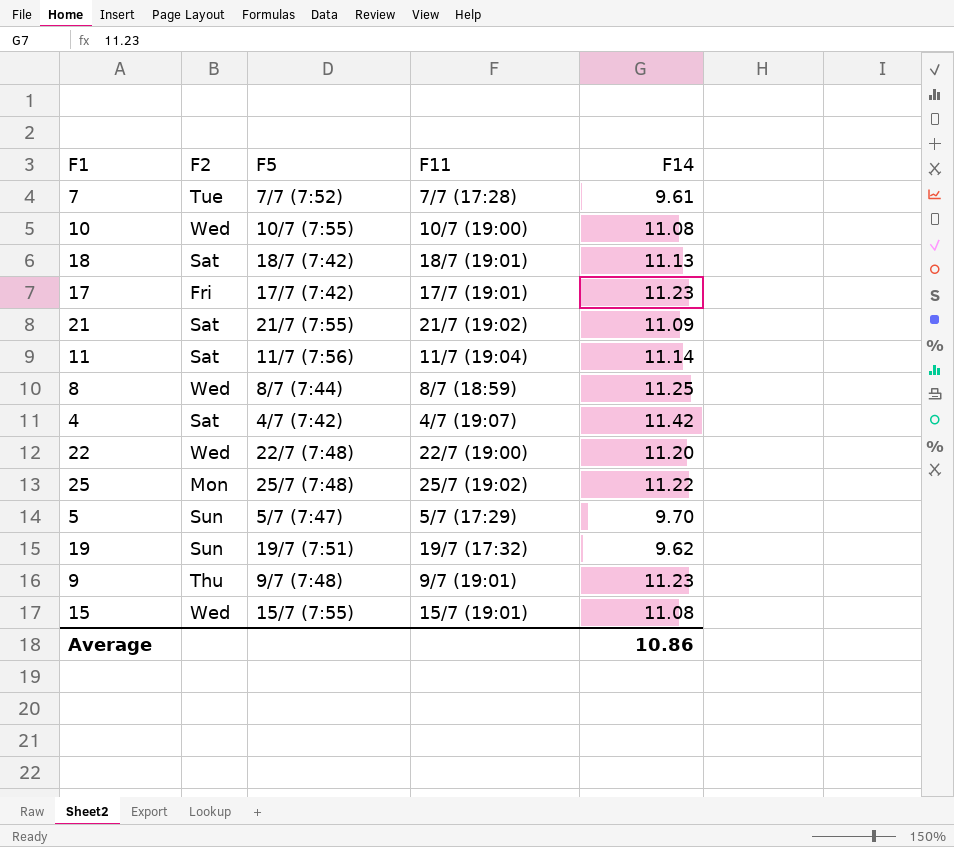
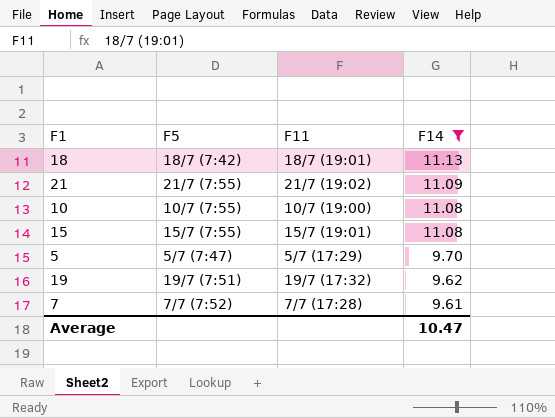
filter: none -> F14 <= 11.13
row order: none -> F14 descending
column F2 | position: 2 -> none
Average | F14: 10.86 -> 10.47

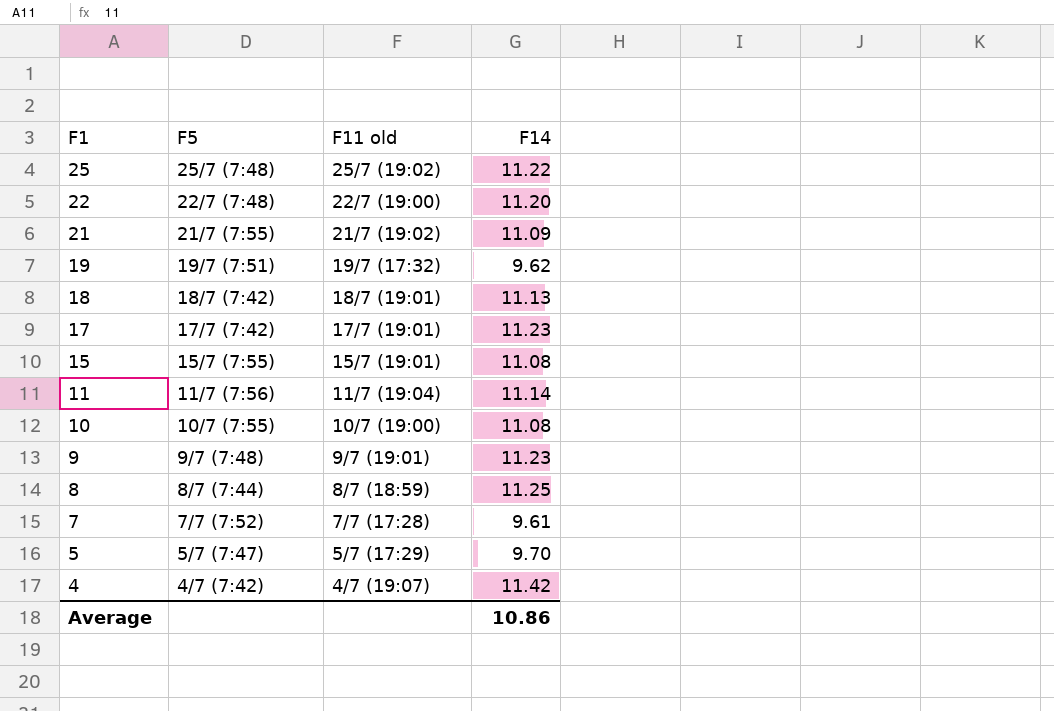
filter: F14 <= 11.13 -> none
row order: F14 descending -> F1 descending
column name: F11 -> F11 old
Average | F14: 10.47 -> 10.86

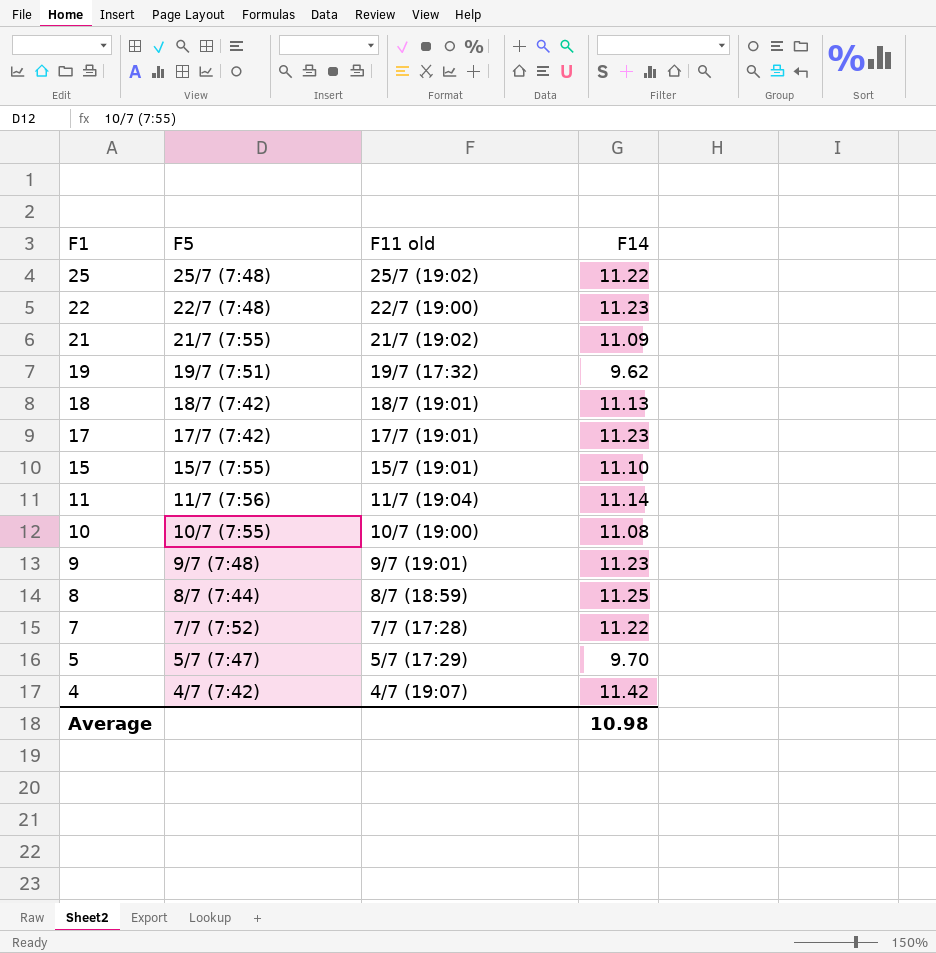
22 | F14: 11.20 -> 11.23
15 | F14: 11.08 -> 11.10
7 | F14: 9.61 -> 11.22
Average | F14: 10.86 -> 10.98

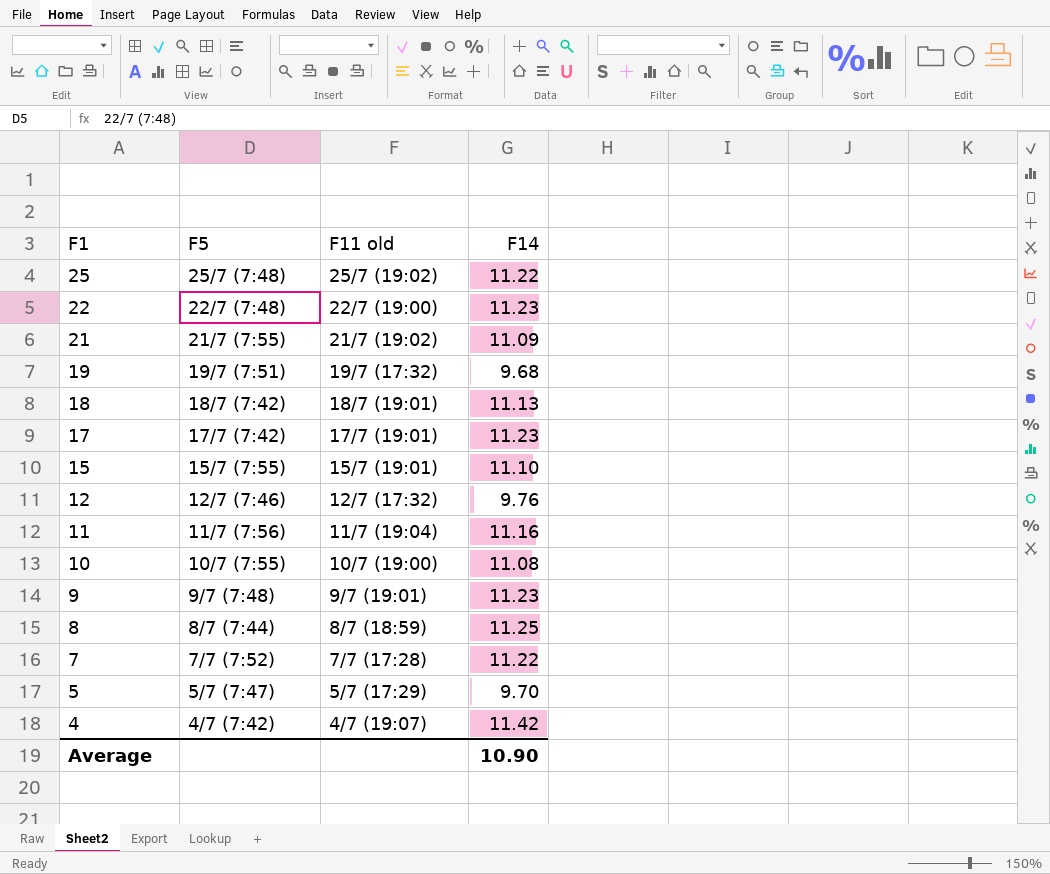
19 | F14: 9.62 -> 9.68
row 12: none -> 12/7 (7:46) | 12/7 (17:32) | 9.76
11 | F14: 11.14 -> 11.16
Average | F14: 10.98 -> 10.90

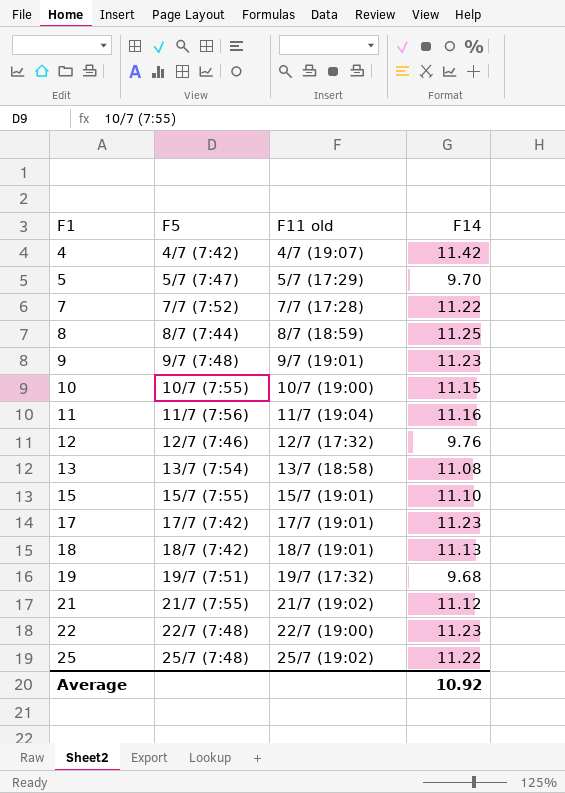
row order: F1 descending -> F1 ascending
10 | F14: 11.08 -> 11.15
row 13: none -> 13/7 (7:54) | 13/7 (18:58) | 11.08
21 | F14: 11.09 -> 11.12
Average | F14: 10.90 -> 10.92

